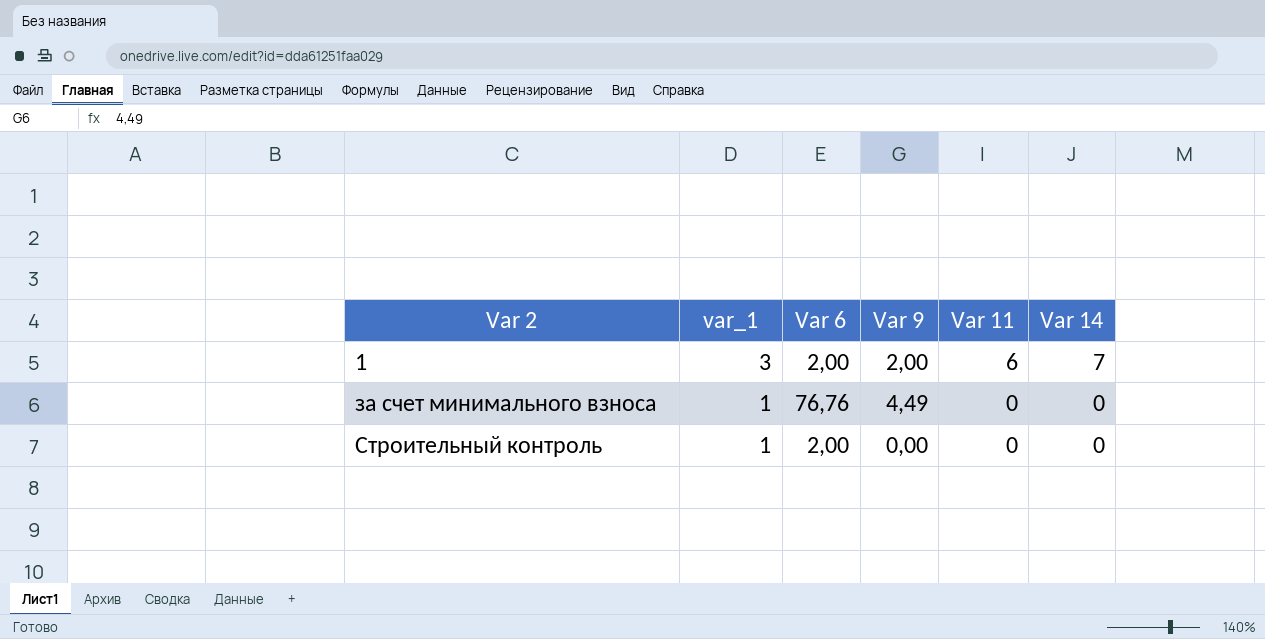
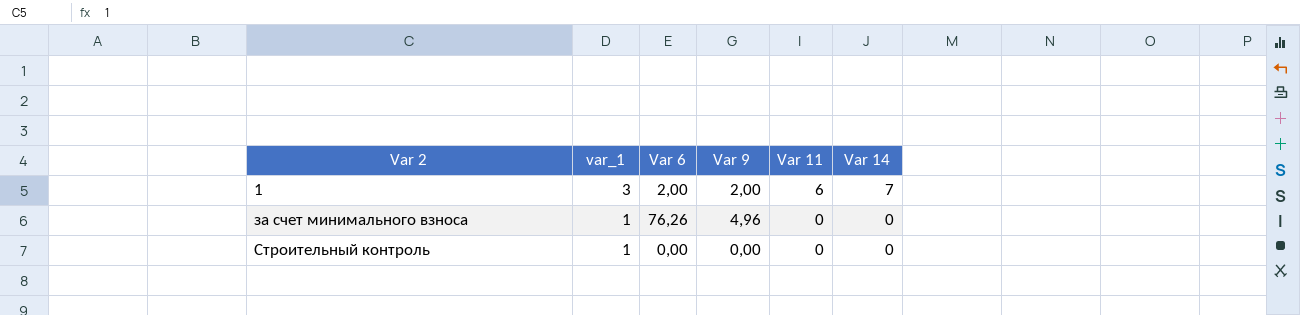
за счет минимального взноса | Var 6: 76,76 -> 76,26
за счет минимального взноса | Var 9: 4,49 -> 4,96
Строительный контроль | Var 6: 2,00 -> 0,00

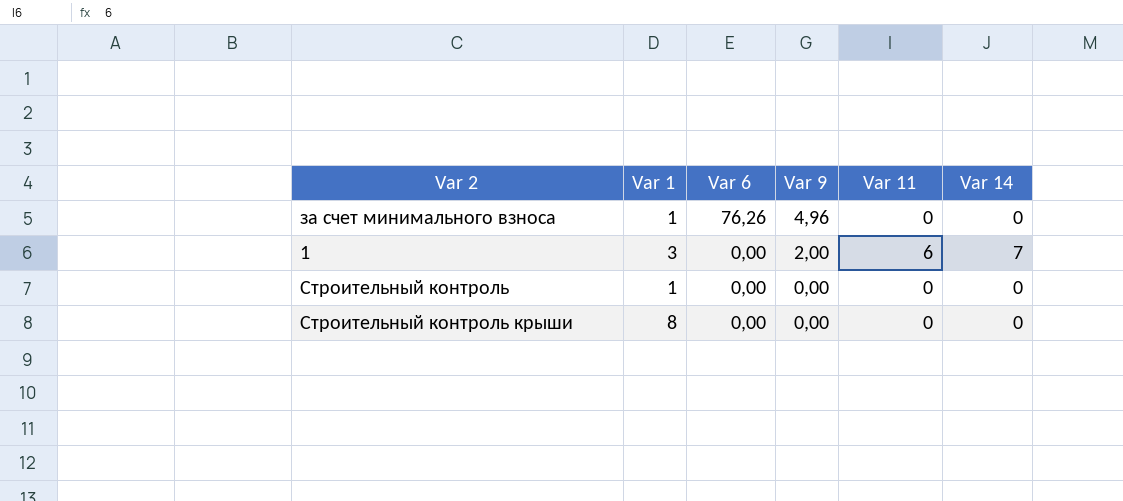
row order: Var 2 ascending -> Var 6 descending
column name: var_1 -> Var 1
1 | Var 6: 2,00 -> 0,00
row Строительный контроль крыши: none -> 8 | 0,00 | 0,00 | 0 | 0

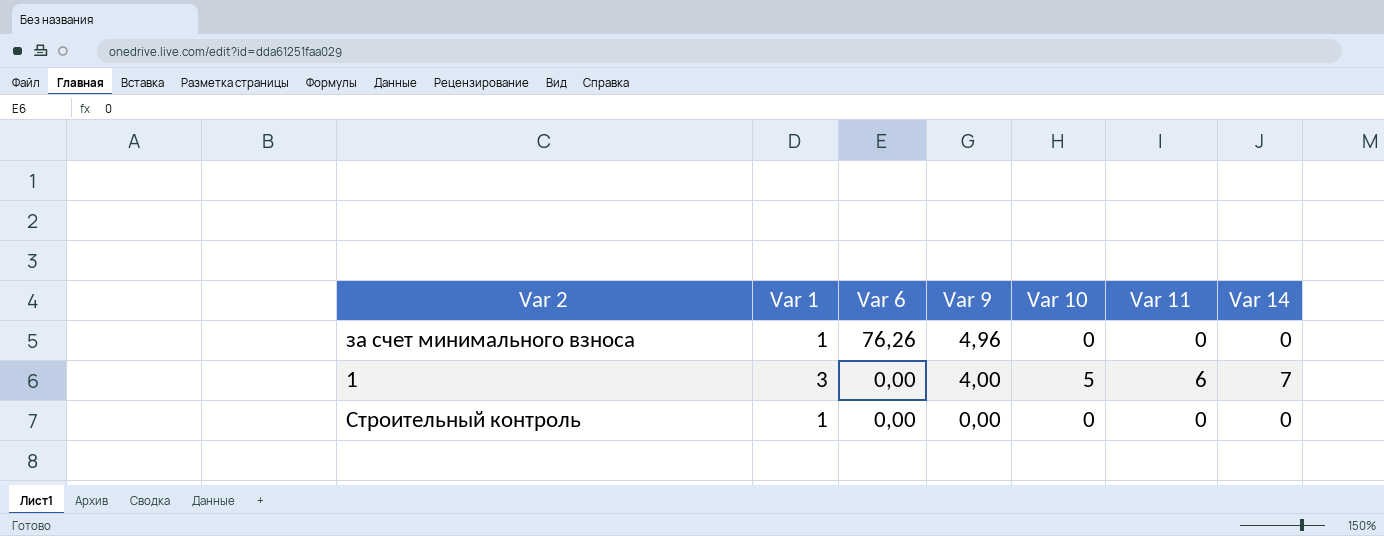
column Var 10 | position: none -> 5
row Строительный контроль крыши: 8 | 0,00 | 0,00 | 0 | 0 -> none
1 | Var 9: 2,00 -> 4,00

